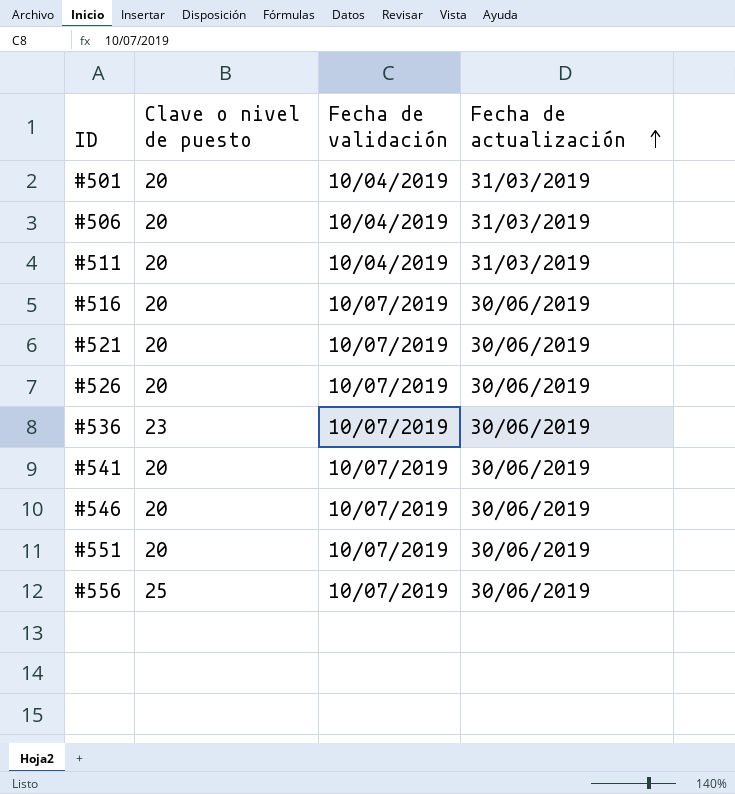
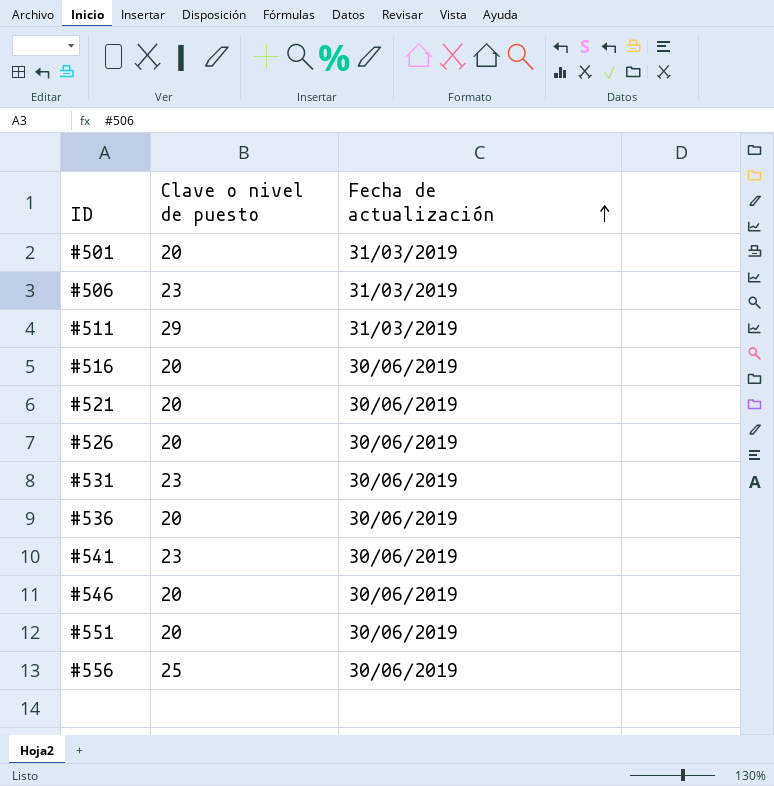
column Fecha de validación | position: 3 -> none
#506 | Clave o nivel de puesto: 20 -> 23
#511 | Clave o nivel de puesto: 20 -> 29
row #531: none -> 23 | 30/06/2019
#536 | Clave o nivel de puesto: 23 -> 20
#541 | Clave o nivel de puesto: 20 -> 23

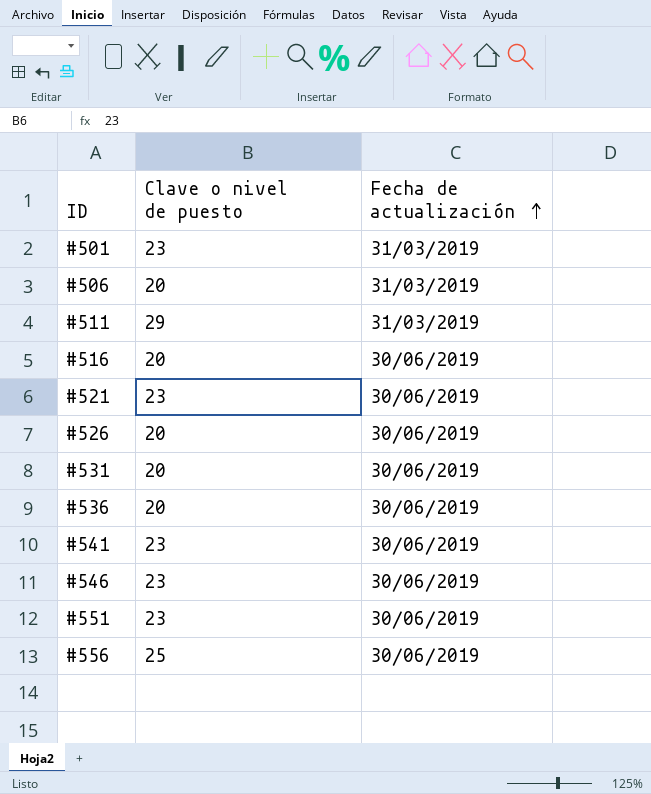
#501 | Clave o nivel de puesto: 20 -> 23
#506 | Clave o nivel de puesto: 23 -> 20
#521 | Clave o nivel de puesto: 20 -> 23
#531 | Clave o nivel de puesto: 23 -> 20
#546 | Clave o nivel de puesto: 20 -> 23
#551 | Clave o nivel de puesto: 20 -> 23

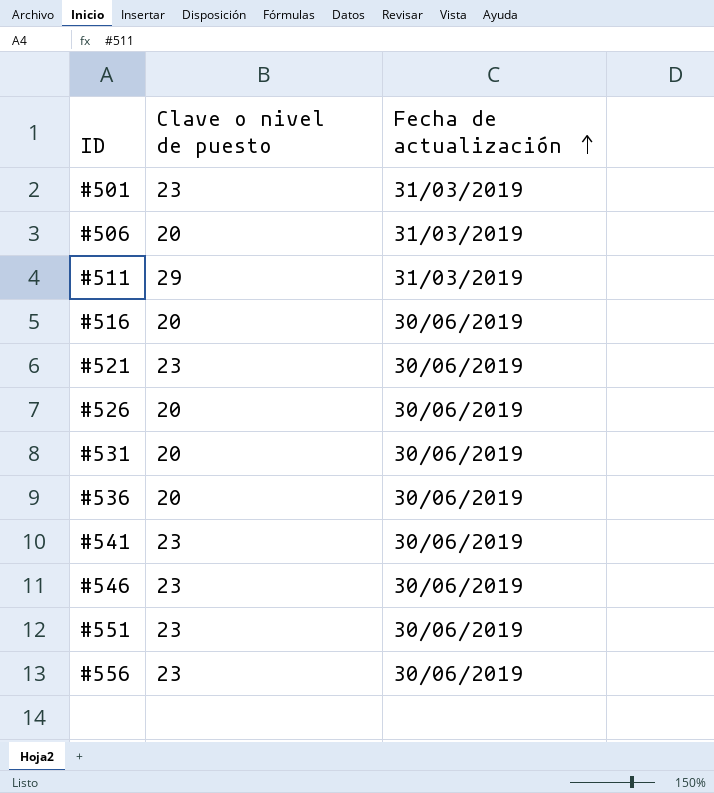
#556 | Clave o nivel de puesto: 25 -> 23

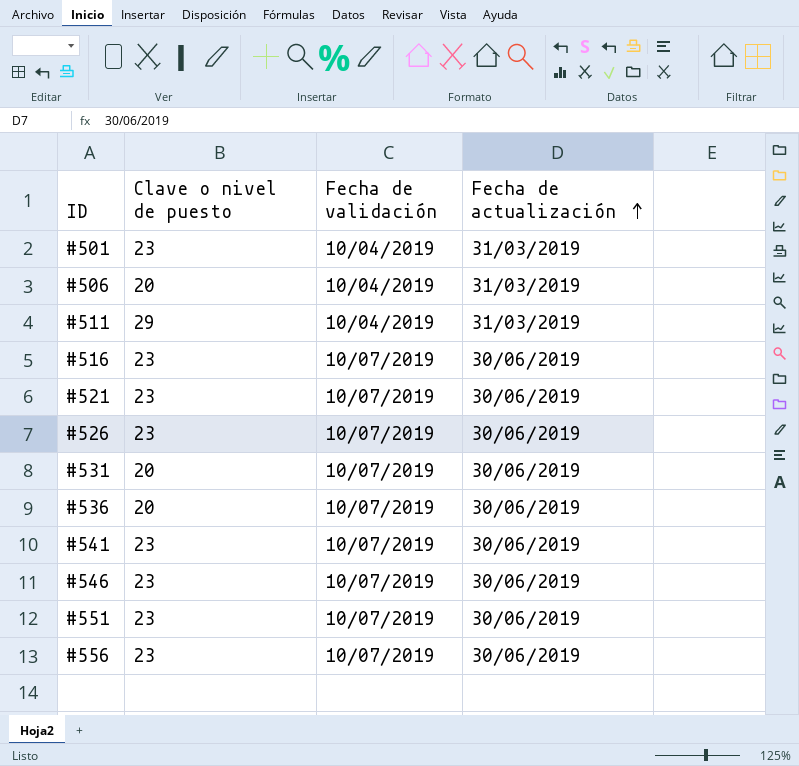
column Fecha de validación | position: none -> 3
#516 | Clave o nivel de puesto: 20 -> 23
#526 | Clave o nivel de puesto: 20 -> 23

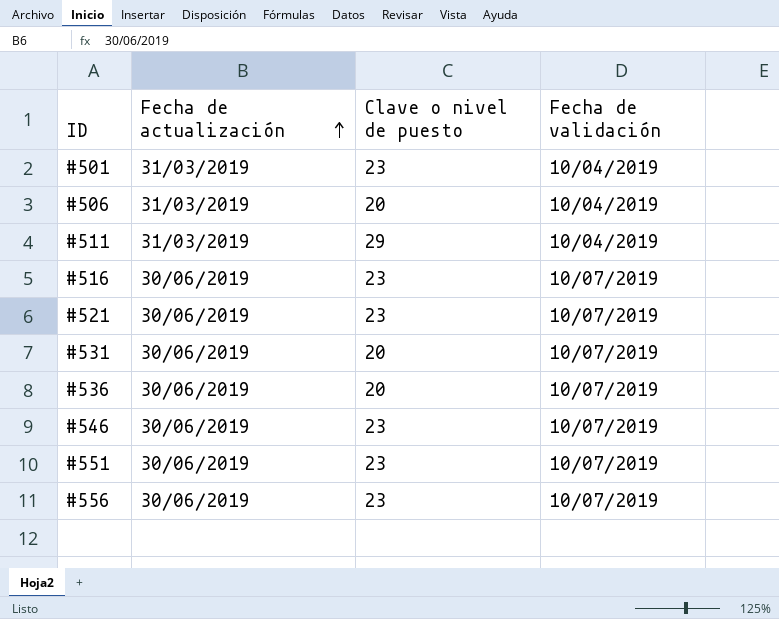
column Fecha de actualización | position: 4 -> 2
row #526: 23 | 10/07/2019 | 30/06/2019 -> none
row #541: 23 | 10/07/2019 | 30/06/2019 -> none

